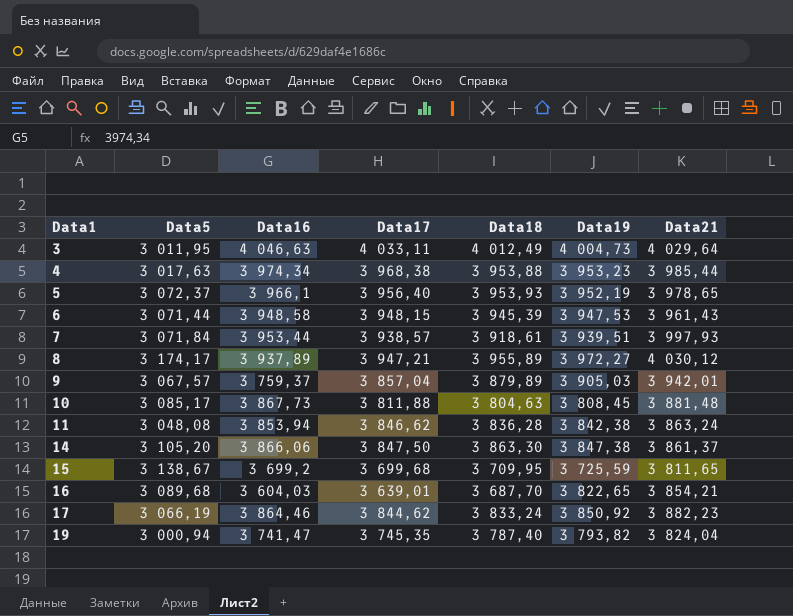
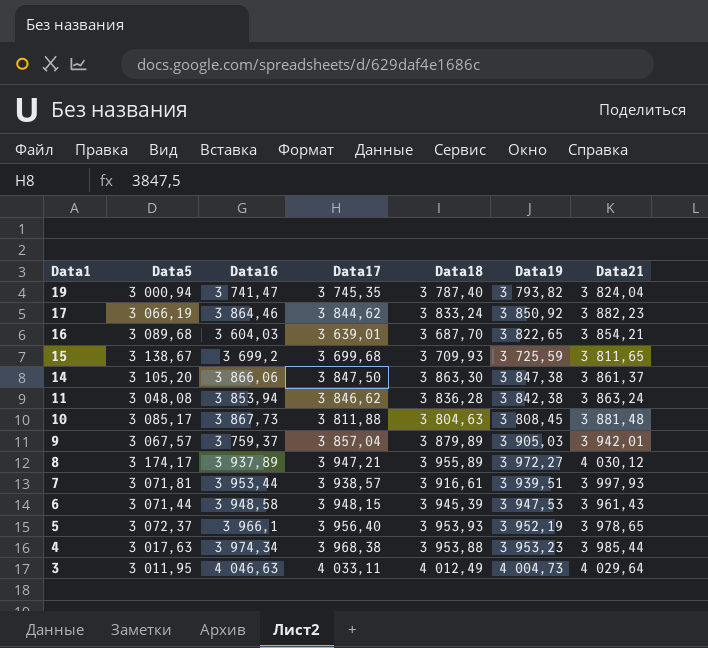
row order: Data1 ascending -> Data1 descending
15 | Data18: 3 709,95 -> 3 709,93
7 | Data5: 3 071,84 -> 3 071,81
7 | Data18: 3 918,61 -> 3 916,61

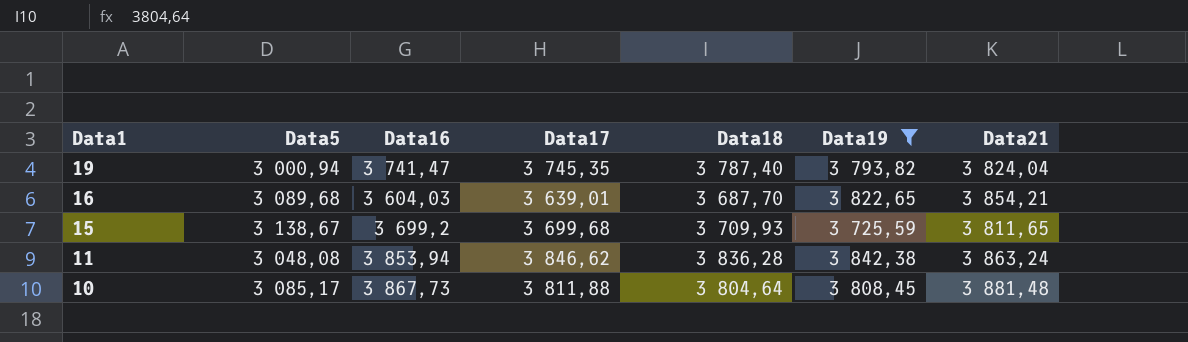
filter: none -> Data19 <= 3 842,38
10 | Data18: 3 804,63 -> 3 804,64

